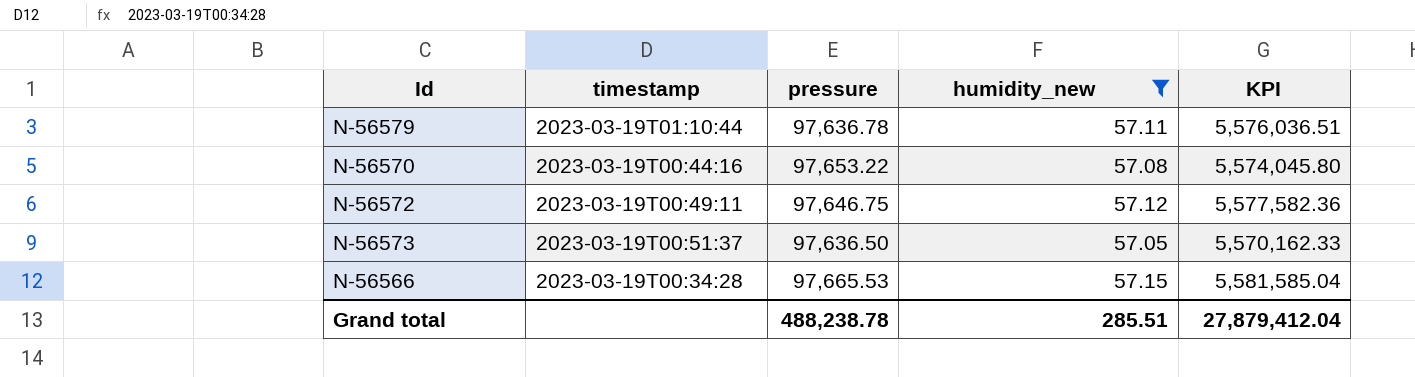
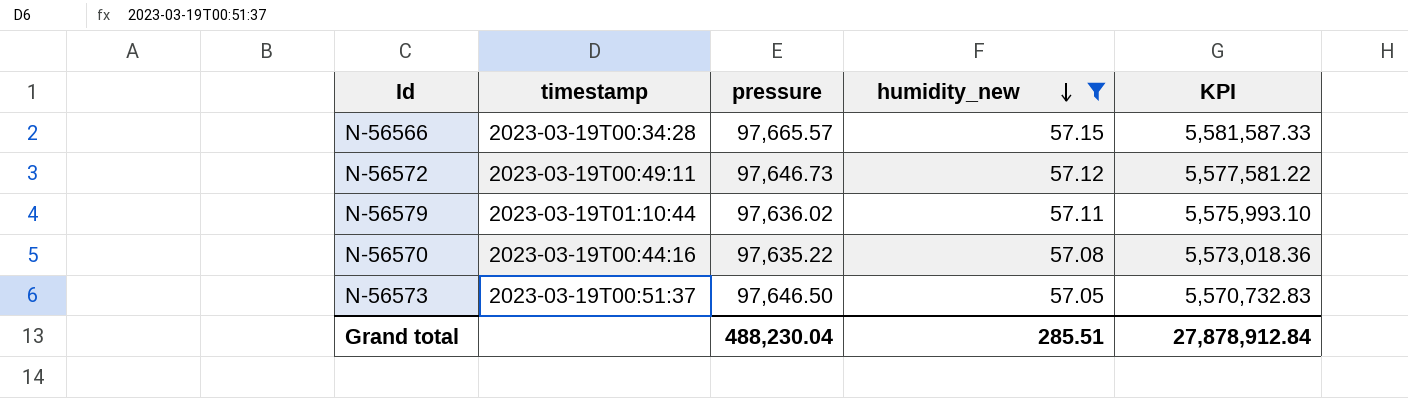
row order: none -> humidity_new descending
N-56566 | pressure: 97,665.53 -> 97,665.57
N-56566 | KPI: 5,581,585.04 -> 5,581,587.33
N-56572 | pressure: 97,646.75 -> 97,646.73
N-56572 | KPI: 5,577,582.36 -> 5,577,581.22
N-56579 | pressure: 97,636.78 -> 97,636.02
N-56579 | KPI: 5,576,036.51 -> 5,575,993.10
N-56570 | pressure: 97,653.22 -> 97,635.22
N-56570 | KPI: 5,574,045.80 -> 5,573,018.36
N-56573 | pressure: 97,636.50 -> 97,646.50
N-56573 | KPI: 5,570,162.33 -> 5,570,732.83
Grand total | pressure: 488,238.78 -> 488,230.04
Grand total | KPI: 27,879,412.04 -> 27,878,912.84

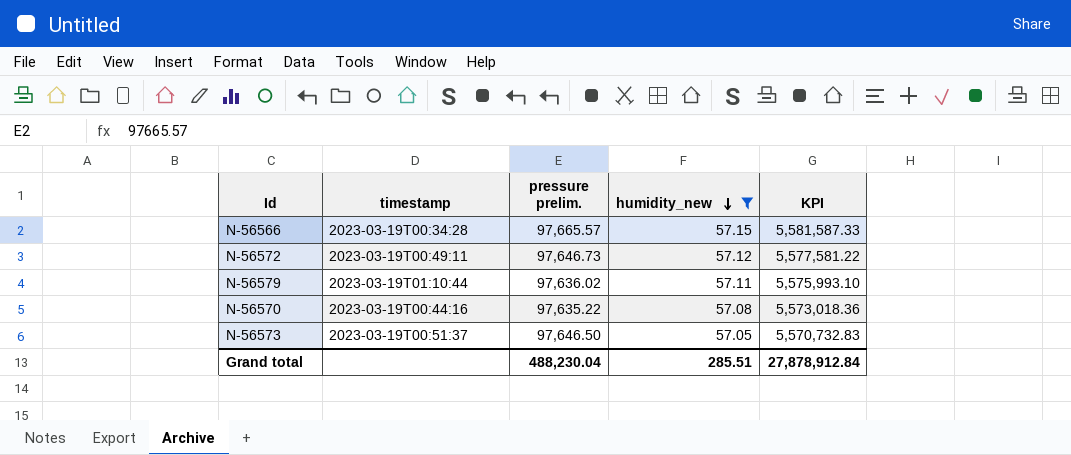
column name: pressure -> pressure prelim.

